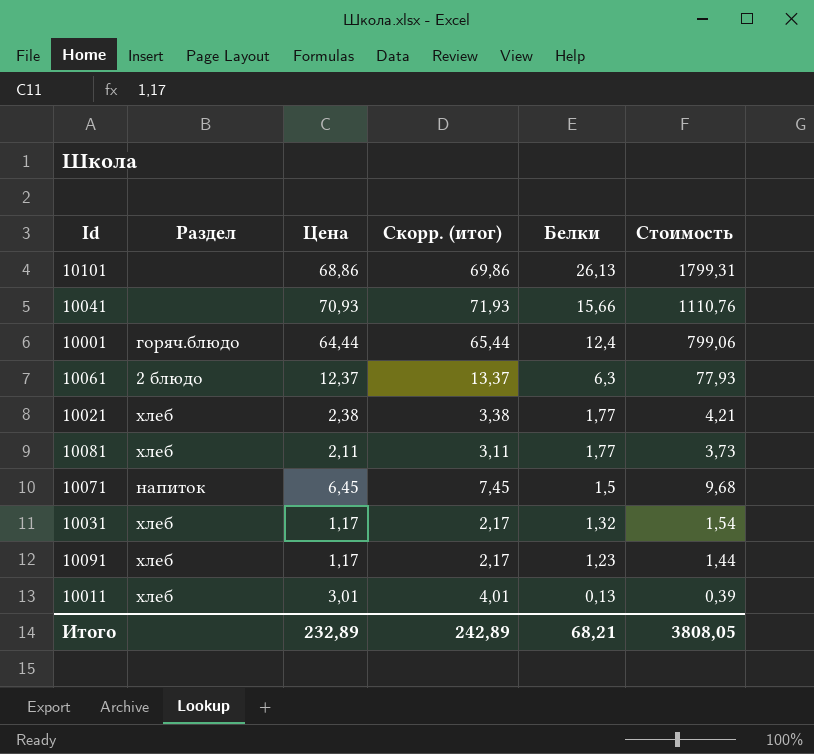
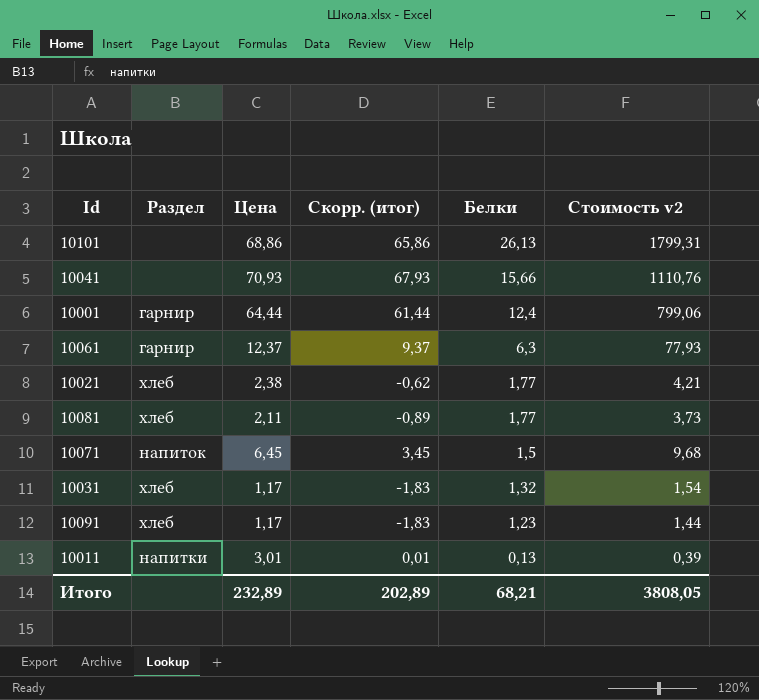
column Скорр. (итог) | formula: [Цена] + 1 -> [Цена] - 3
column name: Стоимость -> Стоимость v2
10001 | Раздел: горяч.блюдо -> гарнир
10061 | Раздел: 2 блюдо -> гарнир
10011 | Раздел: хлеб -> напитки
Итого | Скорр. (итог): 242,89 -> 202,89

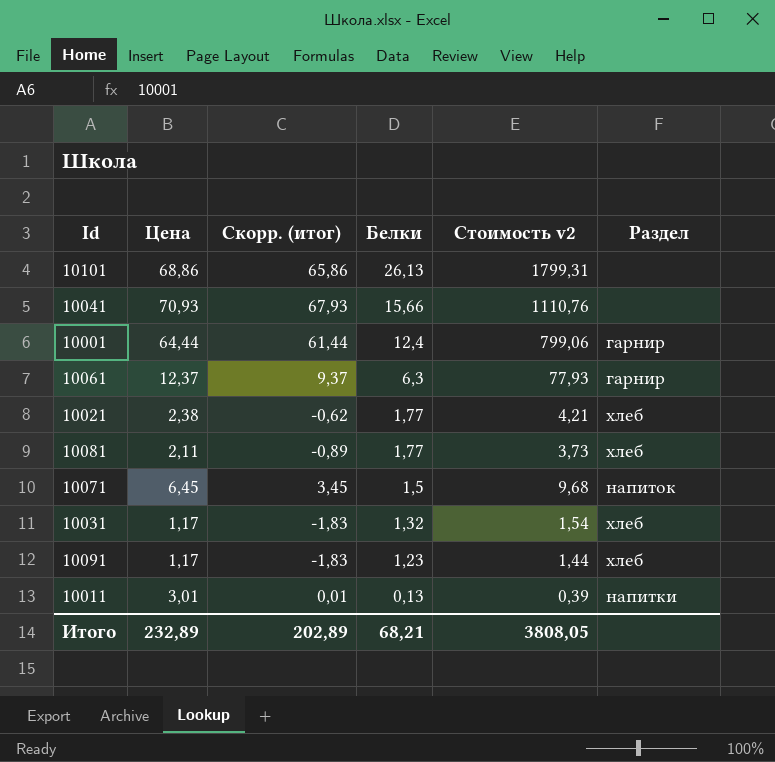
column Раздел | position: 2 -> 6

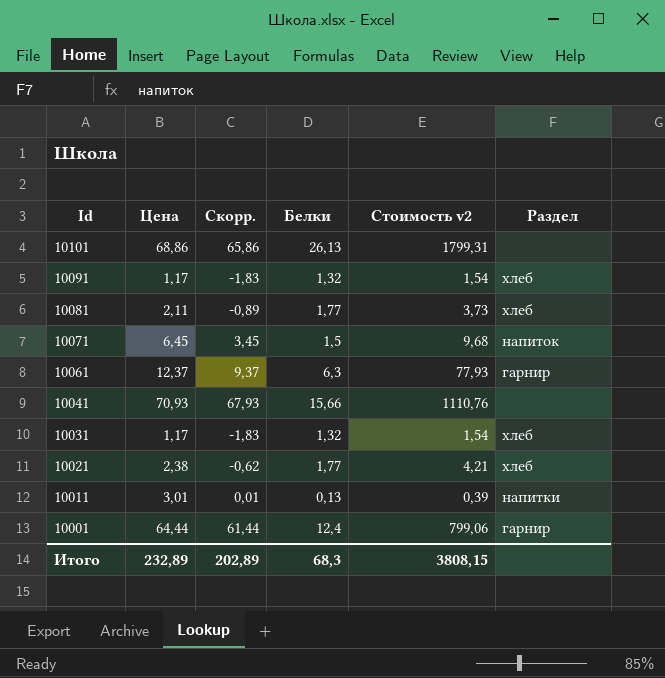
row order: Белки descending -> Id descending
column name: Скорр. (итог) -> Скорр.
10091 | Белки: 1,23 -> 1,32
10091 | Стоимость v2: 1,44 -> 1,54
Итого | Белки: 68,21 -> 68,3
Итого | Стоимость v2: 3808,05 -> 3808,15

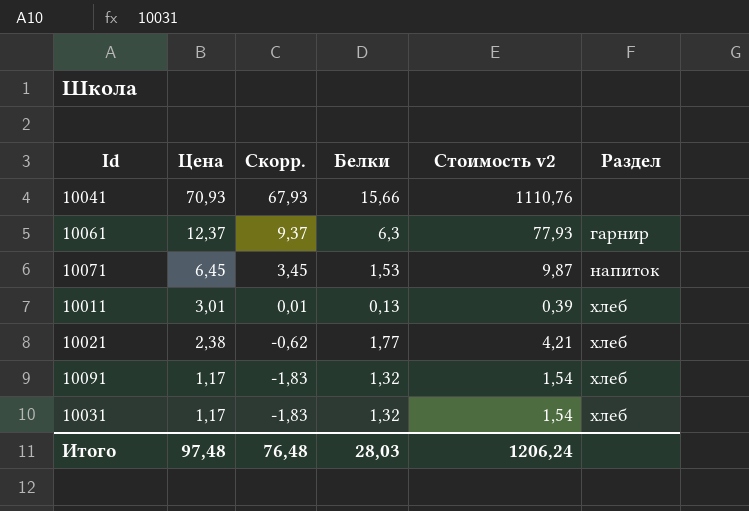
row order: Id descending -> Цена descending
row 10101: 68,86 | 65,86 | 26,13 | 1799,31 | none -> none
row 10081: 2,11 | -0,89 | 1,77 | 3,73 | хлеб -> none
row 10001: 64,44 | 61,44 | 12,4 | 799,06 | гарнир -> none
10071 | Белки: 1,5 -> 1,53
10071 | Стоимость v2: 9,68 -> 9,87
10011 | Раздел: напитки -> хлеб
Итого | Цена: 232,89 -> 97,48
Итого | Скорр.: 202,89 -> 76,48
Итого | Белки: 68,3 -> 28,03
Итого | Стоимость v2: 3808,15 -> 1206,24

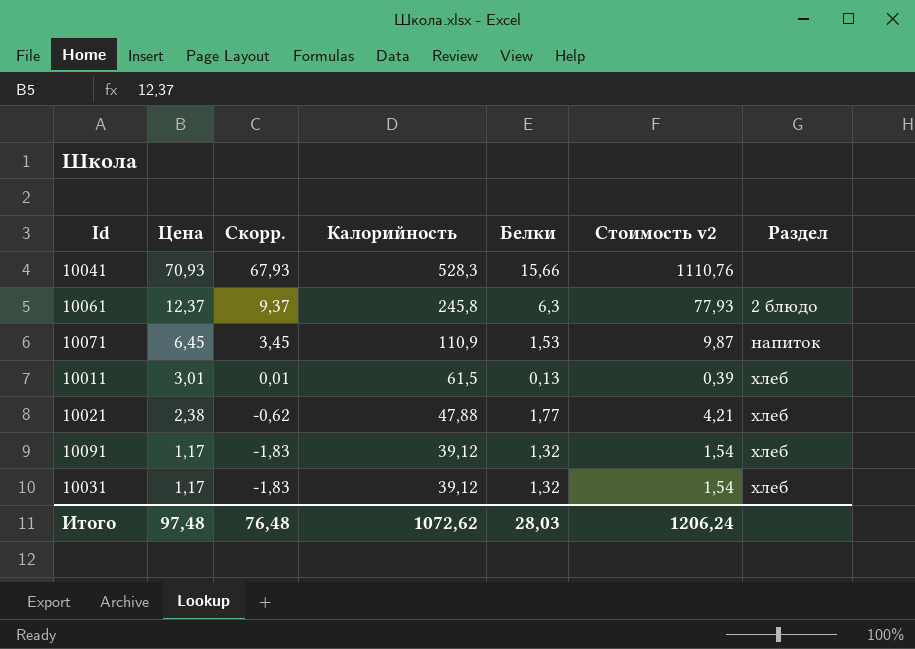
column Калорийность | position: none -> 4
10061 | Раздел: гарнир -> 2 блюдо

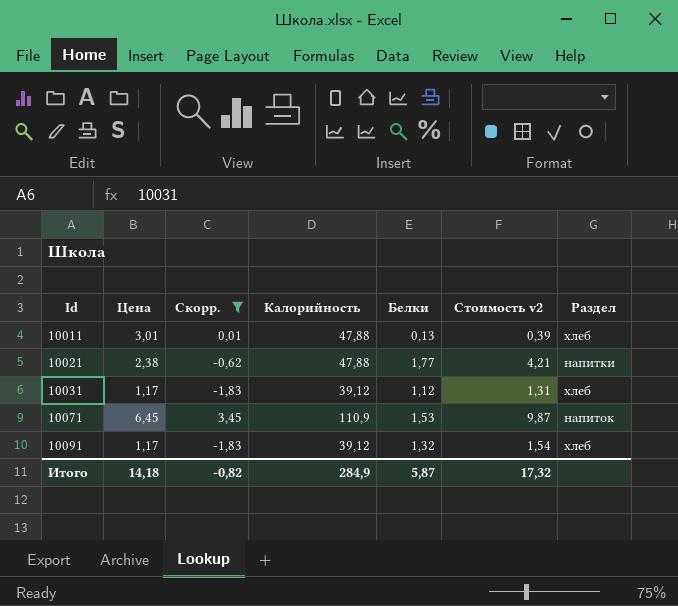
filter: none -> Скорр. <= 3,45
row order: Цена descending -> Id ascending
10011 | Калорийность: 61,5 -> 47,88
10021 | Раздел: хлеб -> напитки
10031 | Белки: 1,32 -> 1,12
10031 | Стоимость v2: 1,54 -> 1,31
Итого | Цена: 97,48 -> 14,18
Итого | Скорр.: 76,48 -> -0,82
Итого | Калорийность: 1072,62 -> 284,9
Итого | Белки: 28,03 -> 5,87
Итого | Стоимость v2: 1206,24 -> 17,32

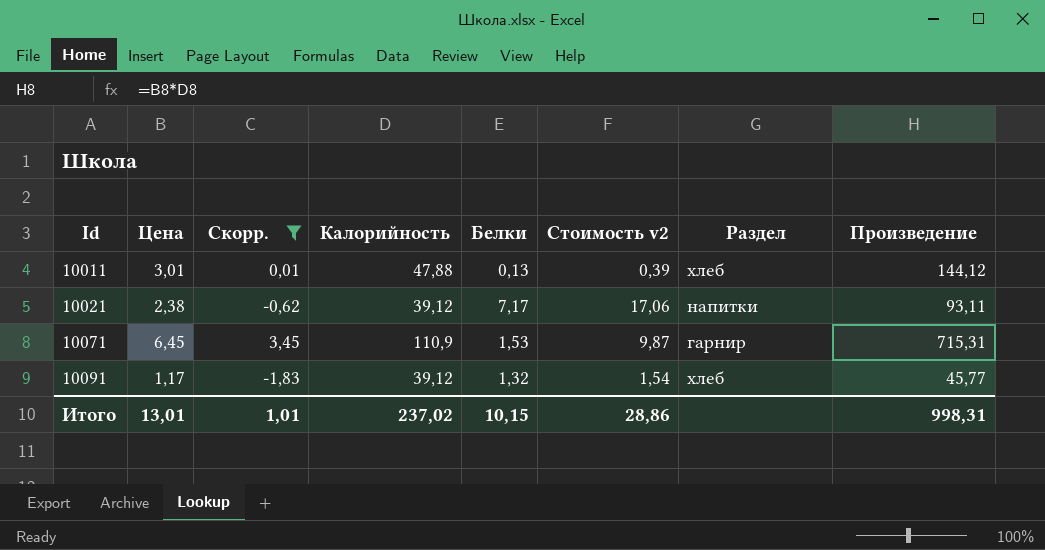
column Произведение | formula: none -> [Цена] * [Калорийность]
row 10031: 1,17 | -1,83 | 39,12 | 1,12 | 1,31 | хлеб -> none
10021 | Калорийность: 47,88 -> 39,12
10021 | Белки: 1,77 -> 7,17
10021 | Стоимость v2: 4,21 -> 17,06
10071 | Раздел: напиток -> гарнир
Итого | Цена: 14,18 -> 13,01
Итого | Скорр.: -0,82 -> 1,01
Итого | Калорийность: 284,9 -> 237,02
Итого | Белки: 5,87 -> 10,15
Итого | Стоимость v2: 17,32 -> 28,86

